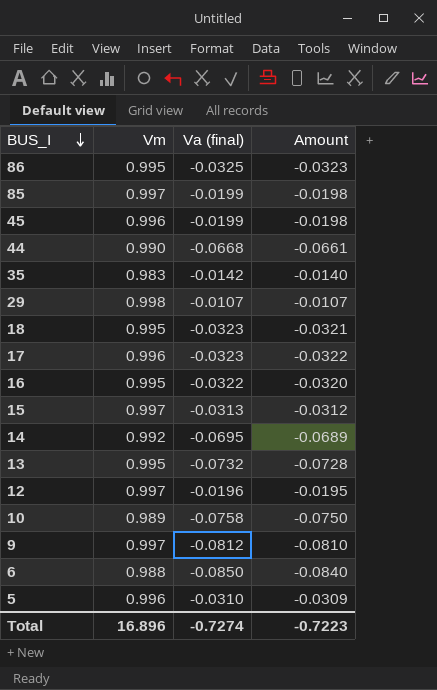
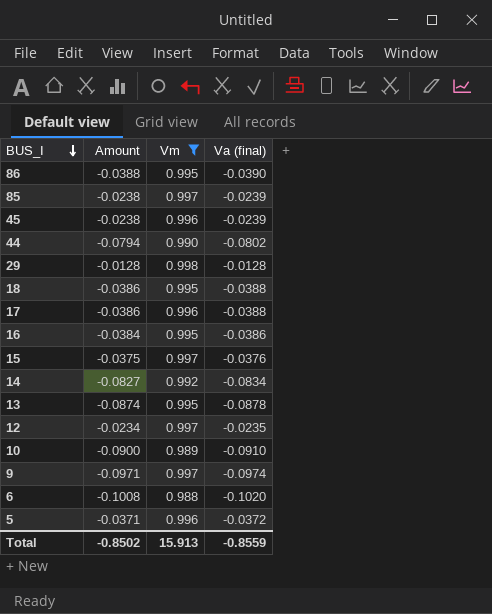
filter: none -> Vm != 0.983
column Amount | position: 4 -> 2
86 | Amount: -0.0323 -> -0.0388
86 | Va (final): -0.0325 -> -0.0390
85 | Amount: -0.0198 -> -0.0238
85 | Va (final): -0.0199 -> -0.0239
45 | Amount: -0.0198 -> -0.0238
45 | Va (final): -0.0199 -> -0.0239
44 | Amount: -0.0661 -> -0.0794
44 | Va (final): -0.0668 -> -0.0802
29 | Amount: -0.0107 -> -0.0128
29 | Va (final): -0.0107 -> -0.0128
18 | Amount: -0.0321 -> -0.0386
18 | Va (final): -0.0323 -> -0.0388
17 | Amount: -0.0322 -> -0.0386
17 | Va (final): -0.0323 -> -0.0388
16 | Amount: -0.0320 -> -0.0384
16 | Va (final): -0.0322 -> -0.0386
15 | Amount: -0.0312 -> -0.0375
15 | Va (final): -0.0313 -> -0.0376
14 | Amount: -0.0689 -> -0.0827
14 | Va (final): -0.0695 -> -0.0834
13 | Amount: -0.0728 -> -0.0874
13 | Va (final): -0.0732 -> -0.0878
12 | Amount: -0.0195 -> -0.0234
12 | Va (final): -0.0196 -> -0.0235
10 | Amount: -0.0750 -> -0.0900
10 | Va (final): -0.0758 -> -0.0910
9 | Amount: -0.0810 -> -0.0971
9 | Va (final): -0.0812 -> -0.0974
6 | Amount: -0.0840 -> -0.1008
6 | Va (final): -0.0850 -> -0.1020
5 | Amount: -0.0309 -> -0.0371
5 | Va (final): -0.0310 -> -0.0372
Total | Amount: -0.7223 -> -0.8502
Total | Vm: 16.896 -> 15.913
Total | Va (final): -0.7274 -> -0.8559

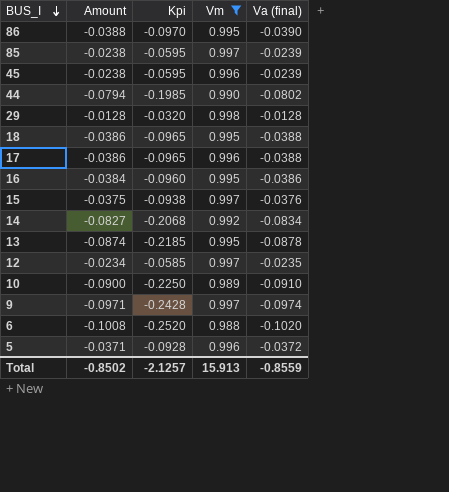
column Kpi | formula: none -> [Amount] * 2.5

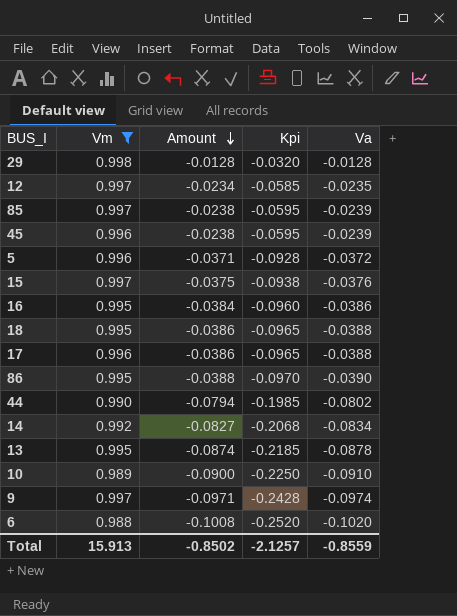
row order: BUS_I descending -> Amount descending
column Vm | position: 4 -> 2
column name: Va (final) -> Va

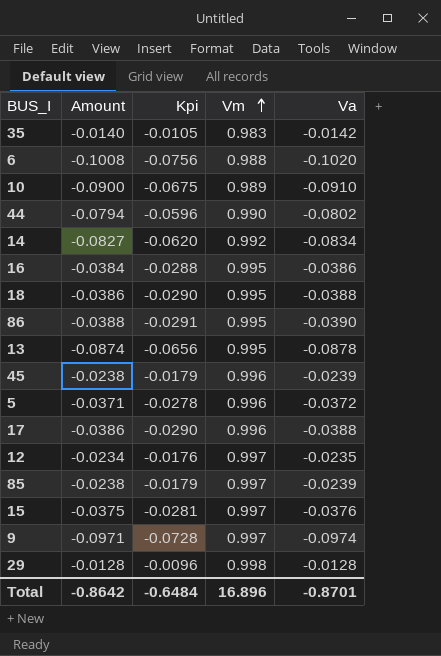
filter: Vm != 0.983 -> none
row order: Amount descending -> Vm ascending
column Kpi | formula: [Amount] * 2.5 -> [Amount] * 0.75
column Vm | position: 2 -> 4
Total | Amount: -0.8502 -> -0.8642
Total | Kpi: -2.1257 -> -0.6484
Total | Vm: 15.913 -> 16.896
Total | Va: -0.8559 -> -0.8701

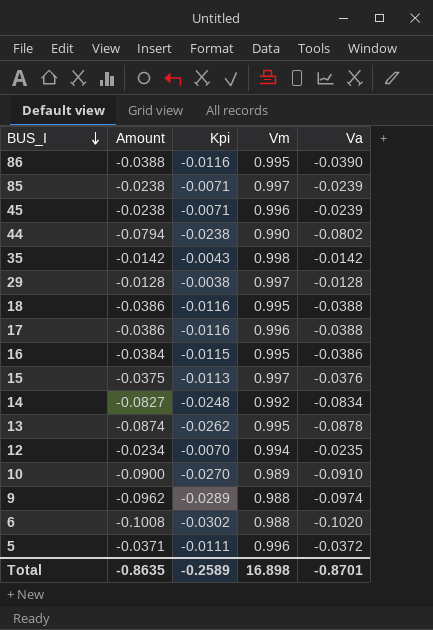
row order: Vm ascending -> BUS_I descending
column Kpi | formula: [Amount] * 0.75 -> [Amount] * 0.3
35 | Amount: -0.0140 -> -0.0142
35 | Vm: 0.983 -> 0.998
29 | Vm: 0.998 -> 0.997
12 | Vm: 0.997 -> 0.994
9 | Amount: -0.0971 -> -0.0962
9 | Vm: 0.997 -> 0.988
Total | Amount: -0.8642 -> -0.8635
Total | Kpi: -0.6484 -> -0.2589
Total | Vm: 16.896 -> 16.898

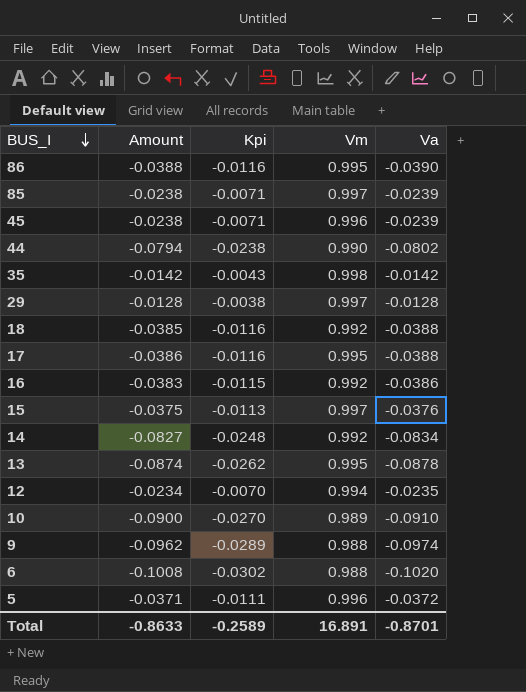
18 | Amount: -0.0386 -> -0.0385
18 | Vm: 0.995 -> 0.992
17 | Vm: 0.996 -> 0.995
16 | Amount: -0.0384 -> -0.0383
16 | Vm: 0.995 -> 0.992
Total | Amount: -0.8635 -> -0.8633
Total | Vm: 16.898 -> 16.891

